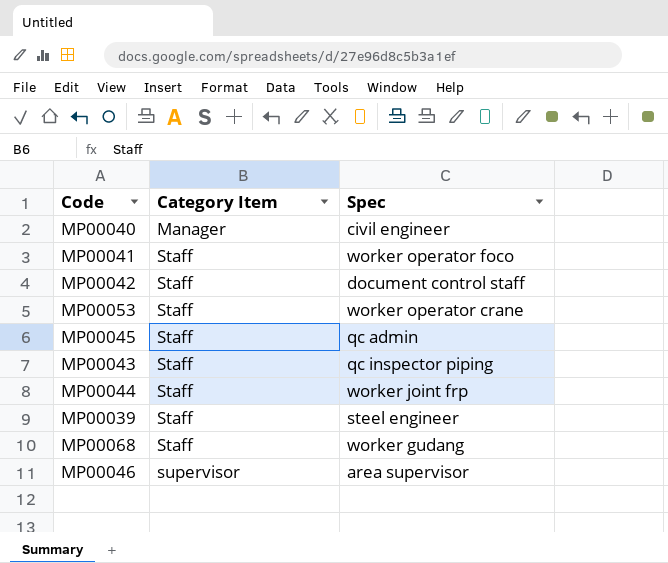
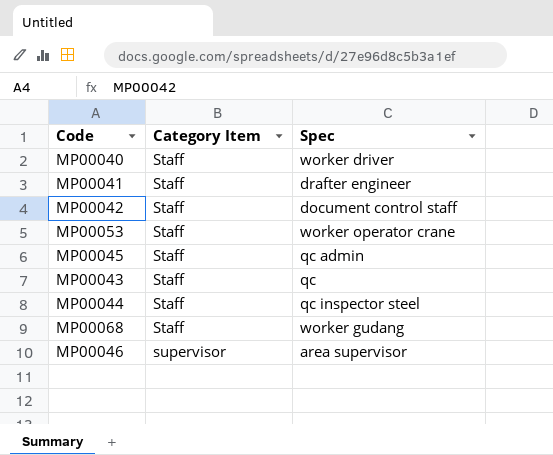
row MP00039: Staff | steel engineer -> none
MP00040 | Category Item: Manager -> Staff
MP00040 | Spec: civil engineer -> worker driver
MP00041 | Spec: worker operator foco -> drafter engineer
MP00043 | Spec: qc inspector piping -> qc
MP00044 | Spec: worker joint frp -> qc inspector steel

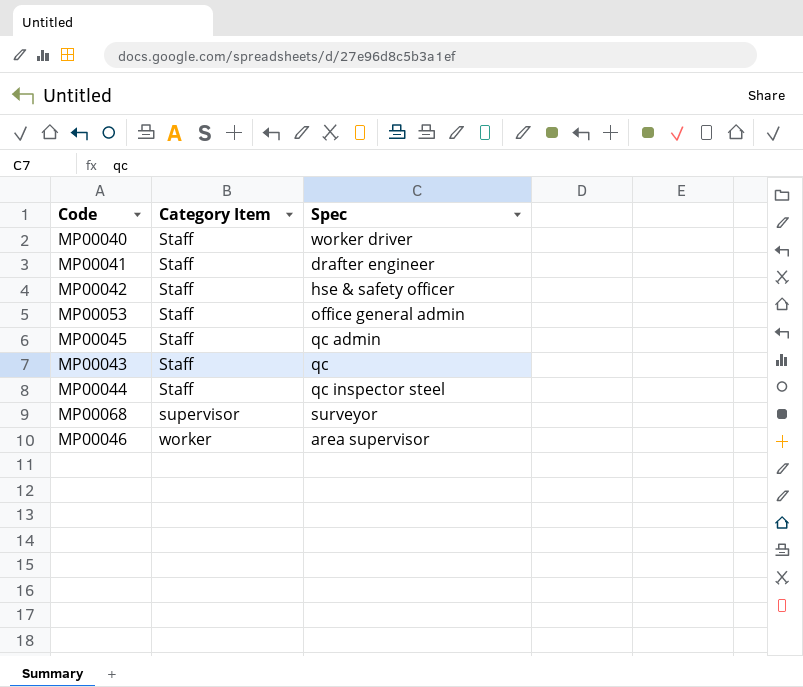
MP00042 | Spec: document control staff -> hse & safety officer
MP00053 | Spec: worker operator crane -> office general admin
MP00068 | Category Item: Staff -> supervisor
MP00068 | Spec: worker gudang -> surveyor
MP00046 | Category Item: supervisor -> worker

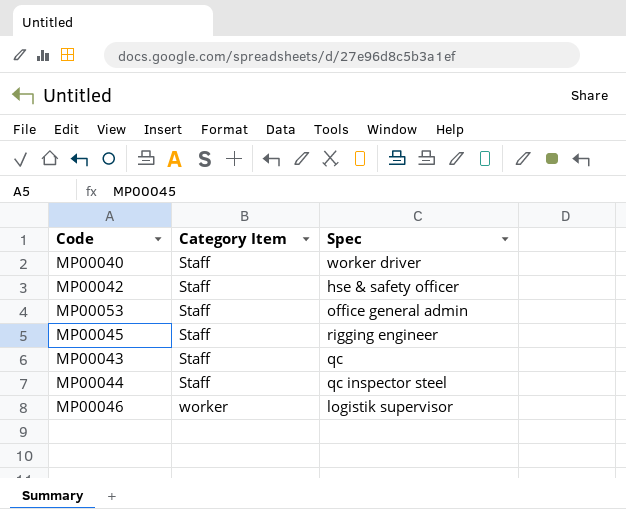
row MP00041: Staff | drafter engineer -> none
row MP00068: supervisor | surveyor -> none
MP00045 | Spec: qc admin -> rigging engineer
MP00046 | Spec: area supervisor -> logistik supervisor

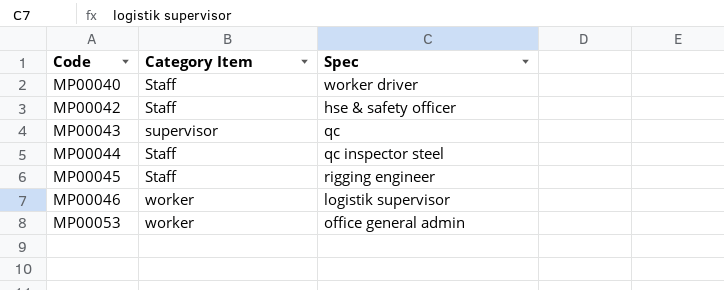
row order: Category Item ascending -> Code ascending
MP00043 | Category Item: Staff -> supervisor
MP00053 | Category Item: Staff -> worker

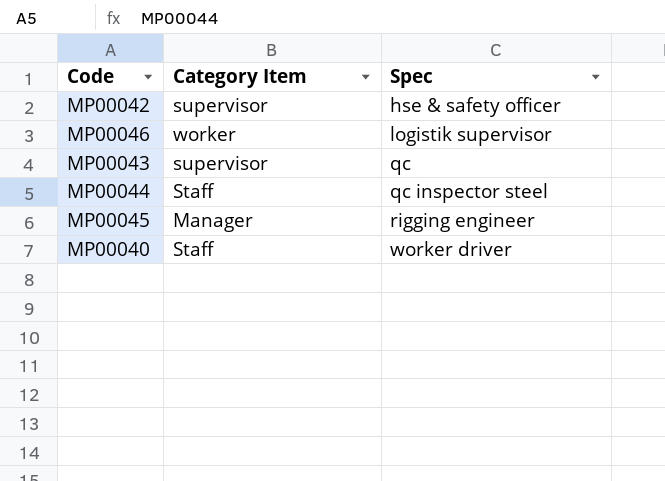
row order: Code ascending -> Spec ascending
row MP00053: worker | office general admin -> none
MP00042 | Category Item: Staff -> supervisor
MP00045 | Category Item: Staff -> Manager

